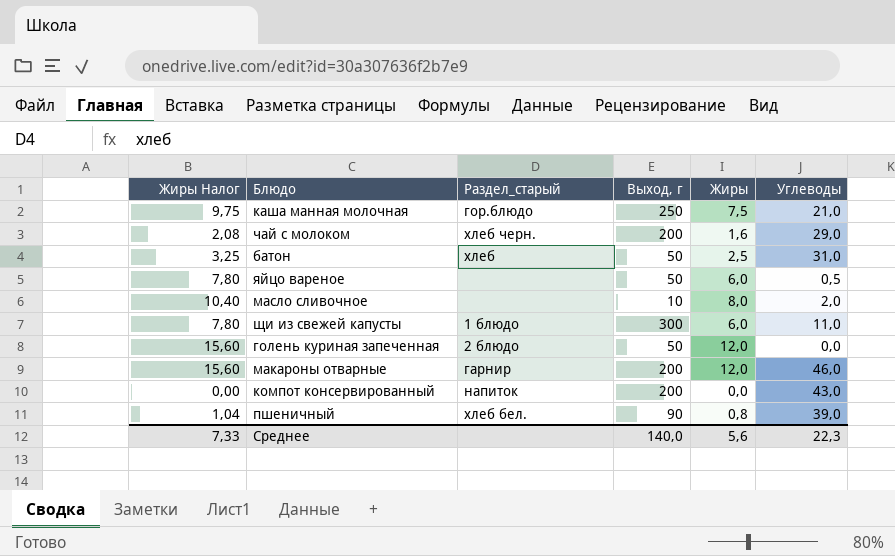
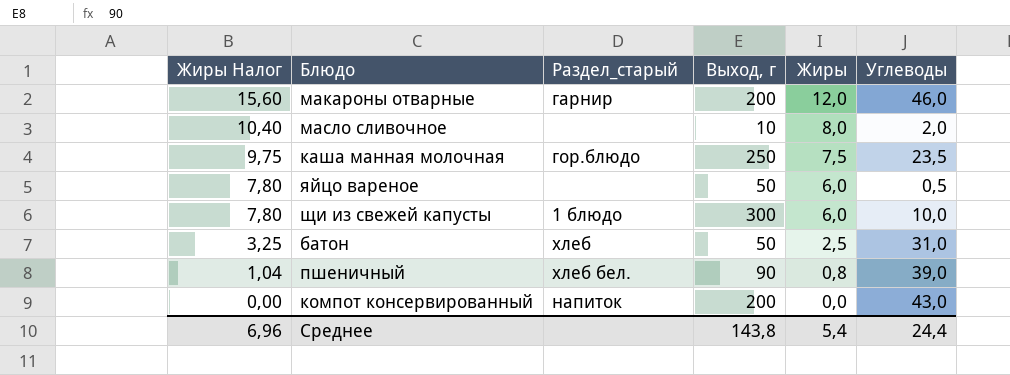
row order: none -> Жиры Налог descending
row чай с молоком: 2,08 | хлеб черн. | 200 | 1,6 | 29,0 -> none
row голень куриная запеченная: 15,60 | 2 блюдо | 50 | 12,0 | 0,0 -> none
каша манная молочная | Углеводы: 21,0 -> 23,5
щи из свежей капусты | Углеводы: 11,0 -> 10,0
Среднее | Жиры Налог: 7,33 -> 6,96
Среднее | Выход, г: 140,0 -> 143,8
Среднее | Жиры: 5,6 -> 5,4
Среднее | Углеводы: 22,3 -> 24,4

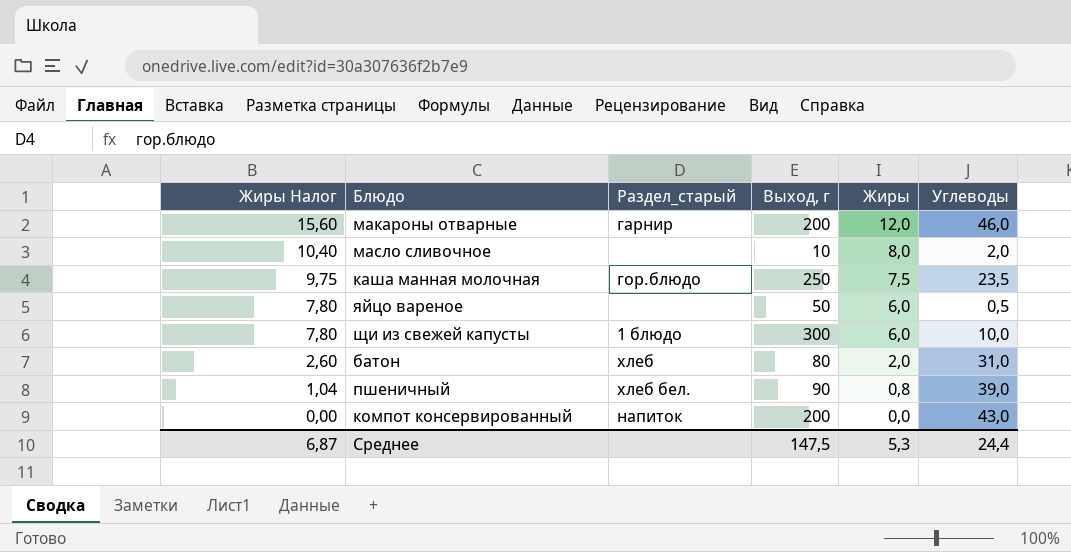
батон | Жиры Налог: 3,25 -> 2,60
батон | Выход, г: 50 -> 80
батон | Жиры: 2,5 -> 2,0
Среднее | Жиры Налог: 6,96 -> 6,87
Среднее | Выход, г: 143,8 -> 147,5
Среднее | Жиры: 5,4 -> 5,3

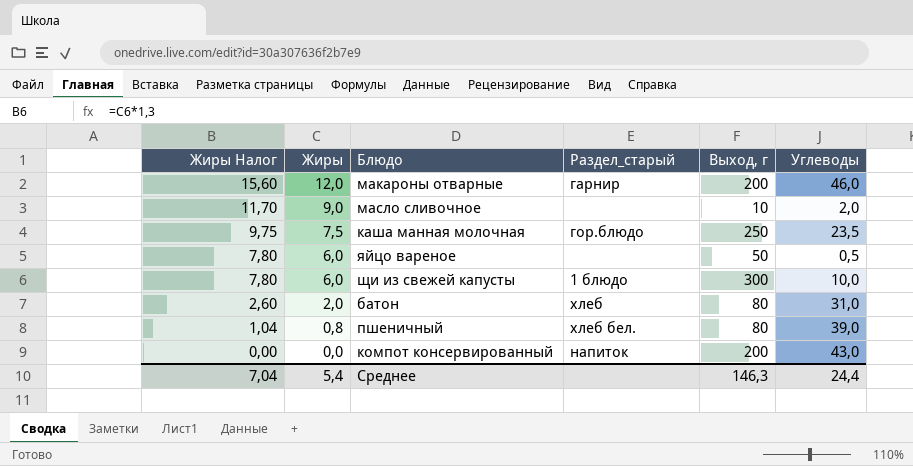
column Жиры | position: 5 -> 2
масло сливочное | Жиры Налог: 10,40 -> 11,70
масло сливочное | Жиры: 8,0 -> 9,0
пшеничный | Выход, г: 90 -> 80
Среднее | Жиры Налог: 6,87 -> 7,04
Среднее | Жиры: 5,3 -> 5,4
Среднее | Выход, г: 147,5 -> 146,3

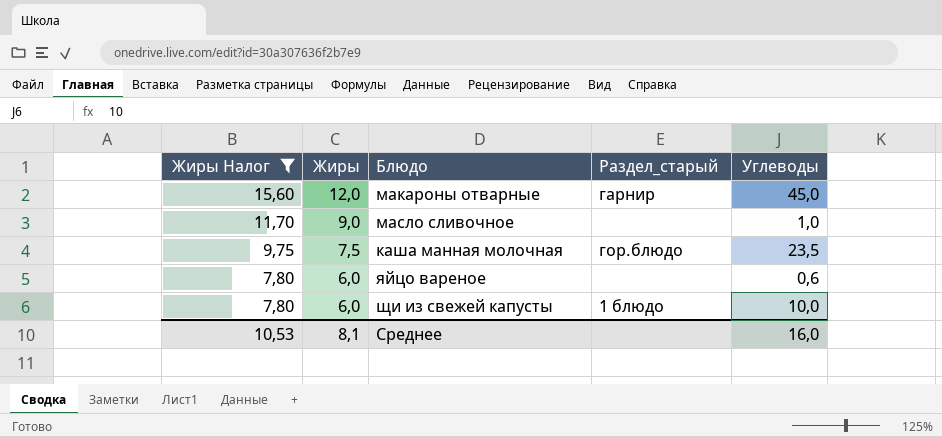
filter: none -> Жиры Налог >= 7,80
column Выход, г | position: 5 -> none
макароны отварные | Углеводы: 46,0 -> 45,0
масло сливочное | Углеводы: 2,0 -> 1,0
яйцо вареное | Углеводы: 0,5 -> 0,6
Среднее | Жиры Налог: 7,04 -> 10,53
Среднее | Жиры: 5,4 -> 8,1
Среднее | Углеводы: 24,4 -> 16,0

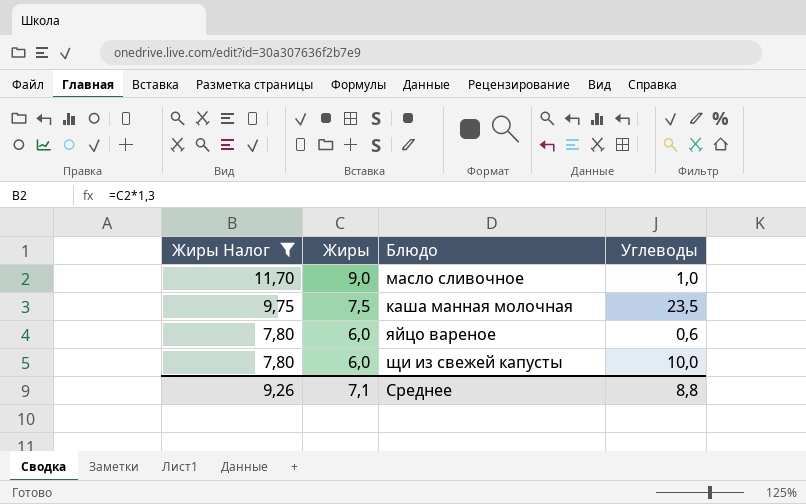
column Раздел_старый | position: 4 -> none
row макароны отварные: 15,60 | 12,0 | гарнир | 45,0 -> none
Среднее | Жиры Налог: 10,53 -> 9,26
Среднее | Жиры: 8,1 -> 7,1
Среднее | Углеводы: 16,0 -> 8,8

